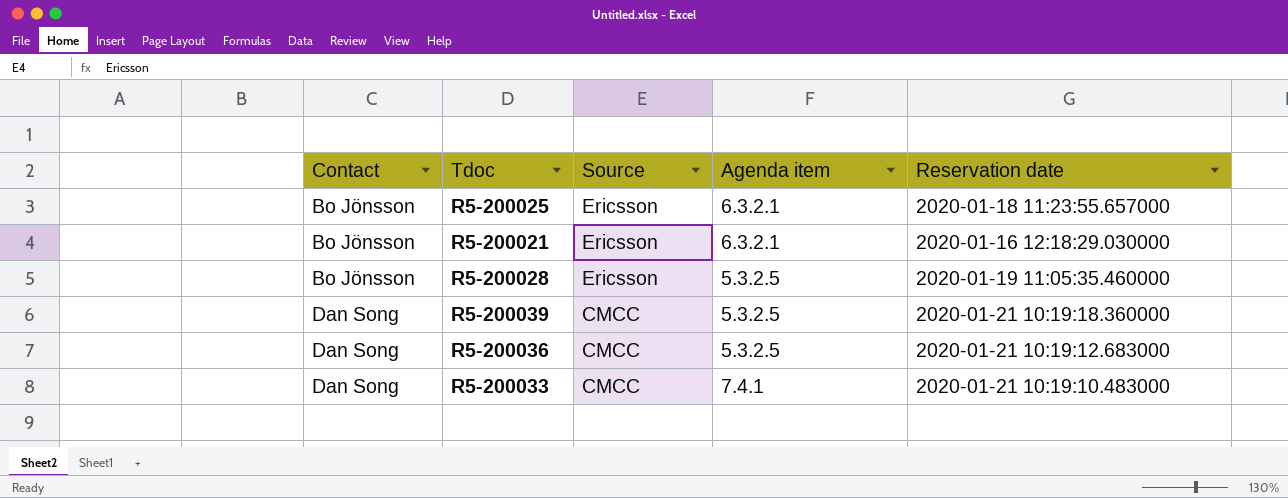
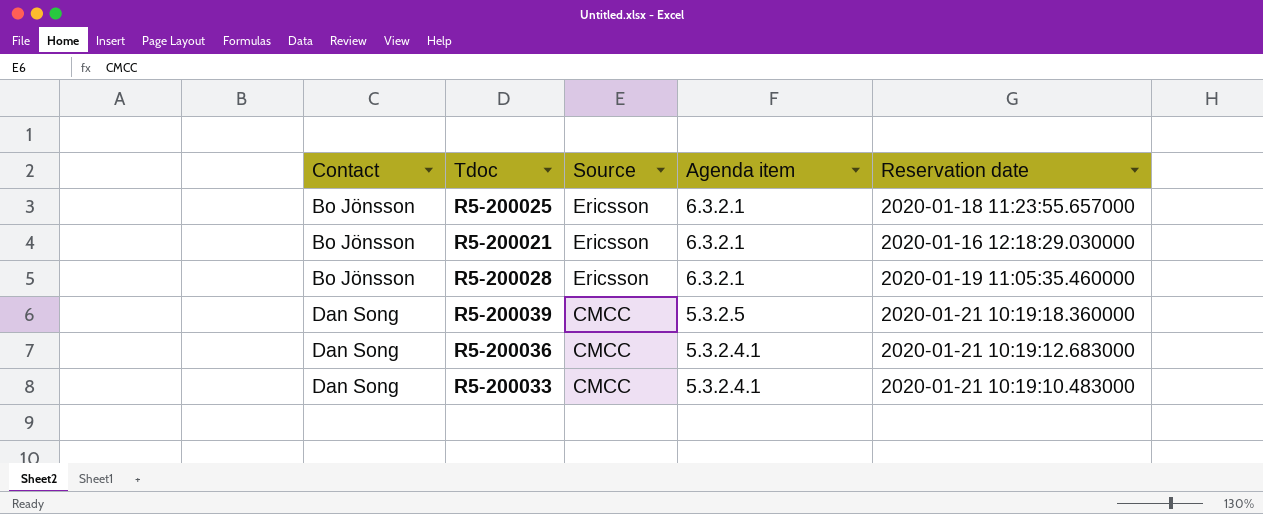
R5-200028 | Agenda item: 5.3.2.5 -> 6.3.2.1
R5-200036 | Agenda item: 5.3.2.5 -> 5.3.2.4.1
R5-200033 | Agenda item: 7.4.1 -> 5.3.2.4.1

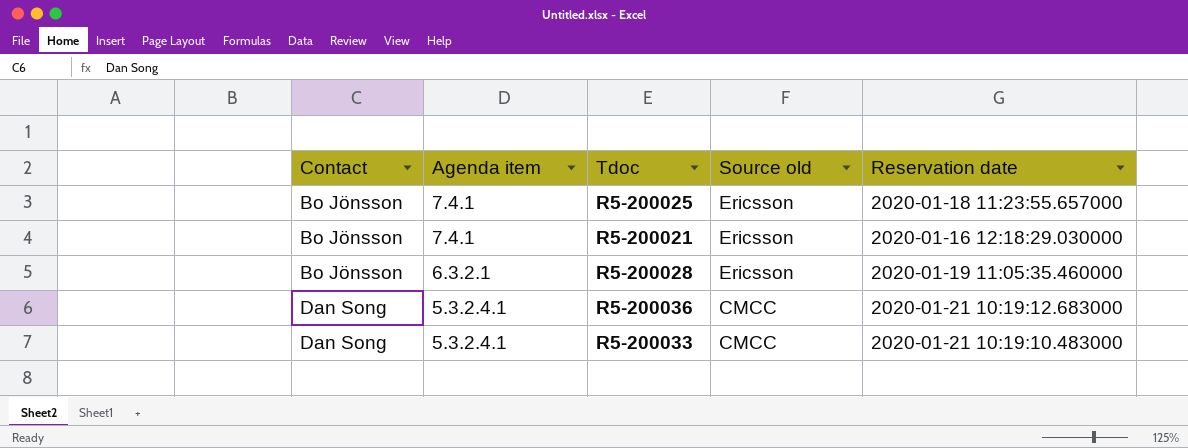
column Agenda item | position: 4 -> 2
column name: Source -> Source old
row R5-200039: Dan Song | CMCC | 5.3.2.5 | 2020-01-21 10:19:18.360000 -> none
R5-200025 | Agenda item: 6.3.2.1 -> 7.4.1
R5-200021 | Agenda item: 6.3.2.1 -> 7.4.1

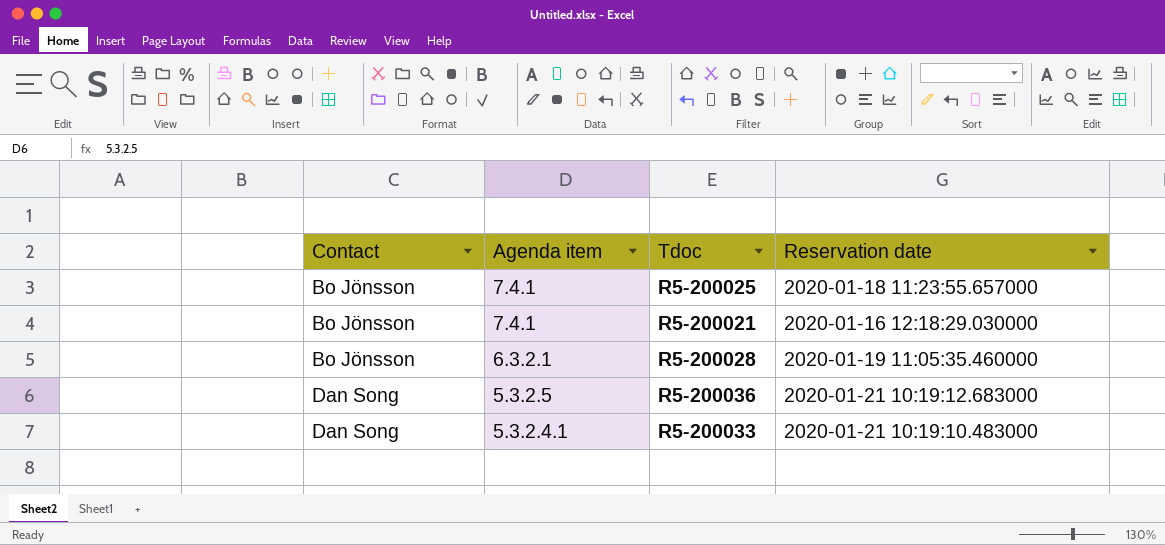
column Source old | position: 4 -> none
R5-200036 | Agenda item: 5.3.2.4.1 -> 5.3.2.5

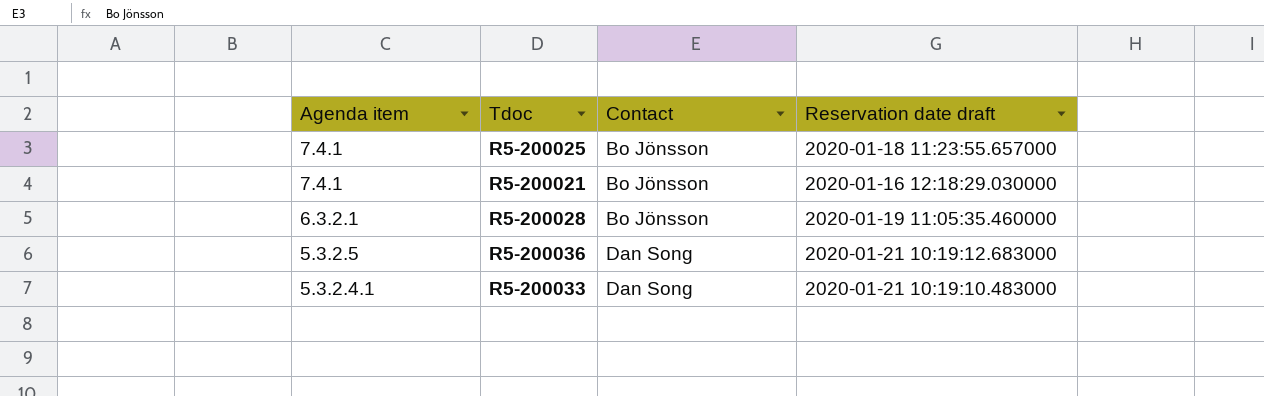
column Contact | position: 1 -> 3
column name: Reservation date -> Reservation date draft

